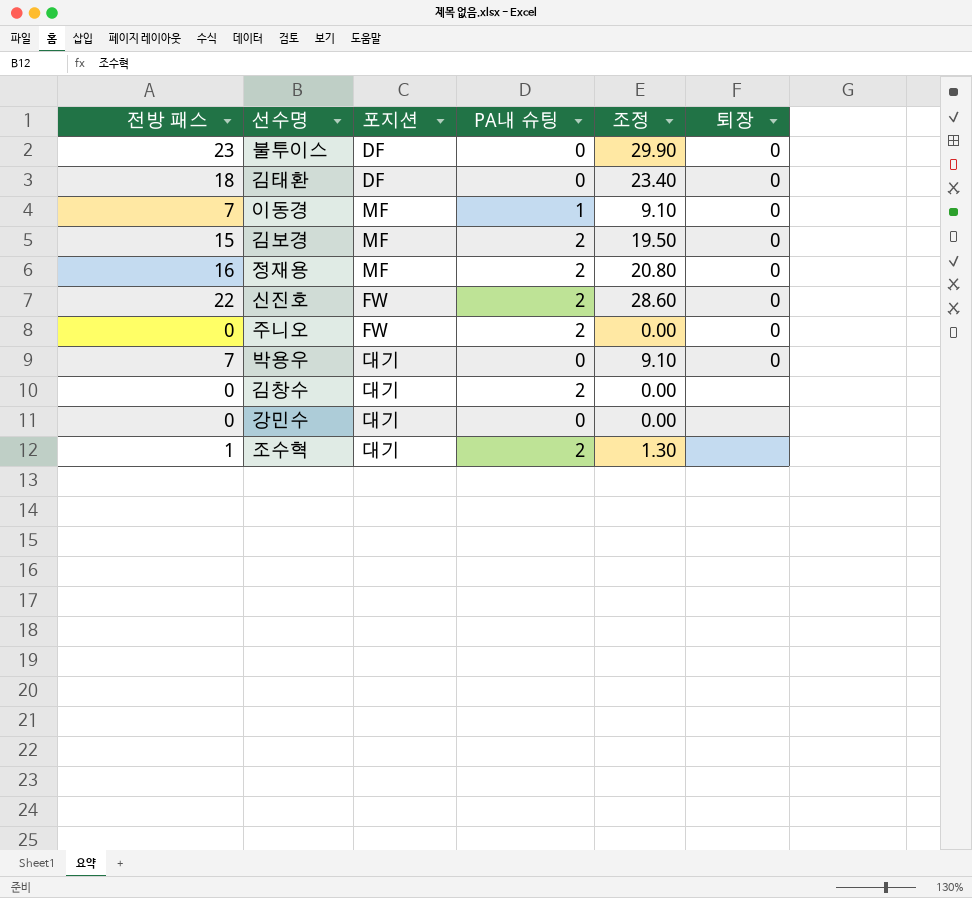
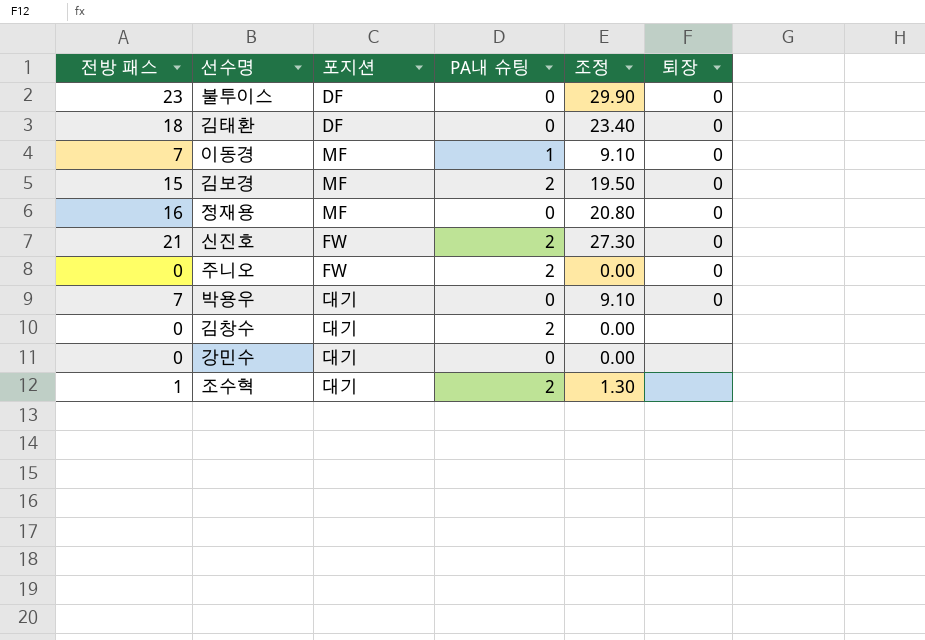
정재용 | PA내 슈팅: 2 -> 0
신진호 | 전방 패스: 22 -> 21
신진호 | 조정: 28.60 -> 27.30

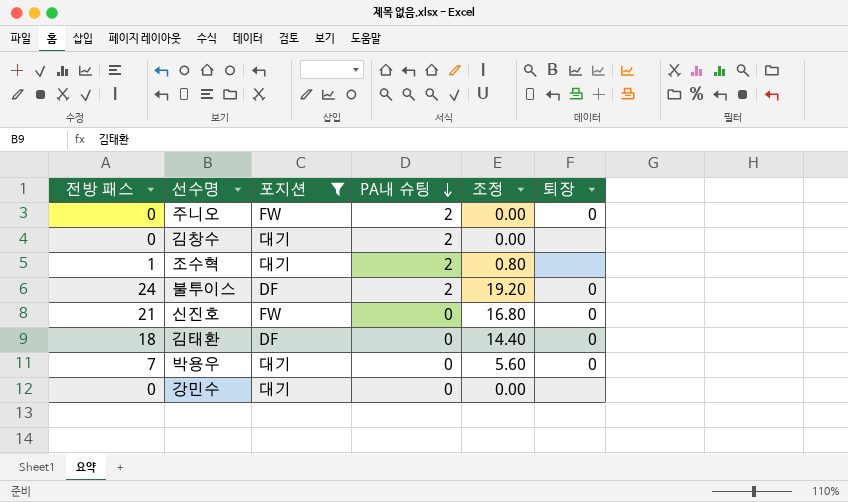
filter: none -> 포지션 != MF
row order: none -> PA내 슈팅 descending
column 조정 | formula: [전방 패스] * 1.3 -> [전방 패스] * 0.8
불투이스 | 전방 패스: 23 -> 24
불투이스 | PA내 슈팅: 0 -> 2
신진호 | PA내 슈팅: 2 -> 0

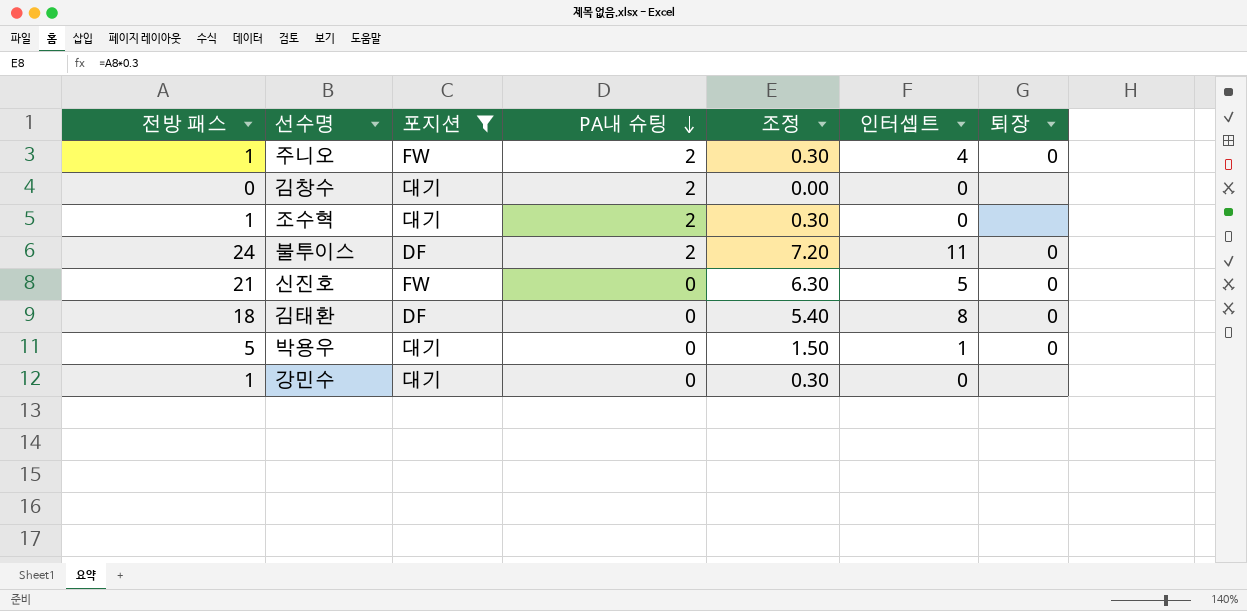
column 조정 | formula: [전방 패스] * 0.8 -> [전방 패스] * 0.3
column 인터셉트 | position: none -> 6
주니오 | 전방 패스: 0 -> 1
박용우 | 전방 패스: 7 -> 5
강민수 | 전방 패스: 0 -> 1

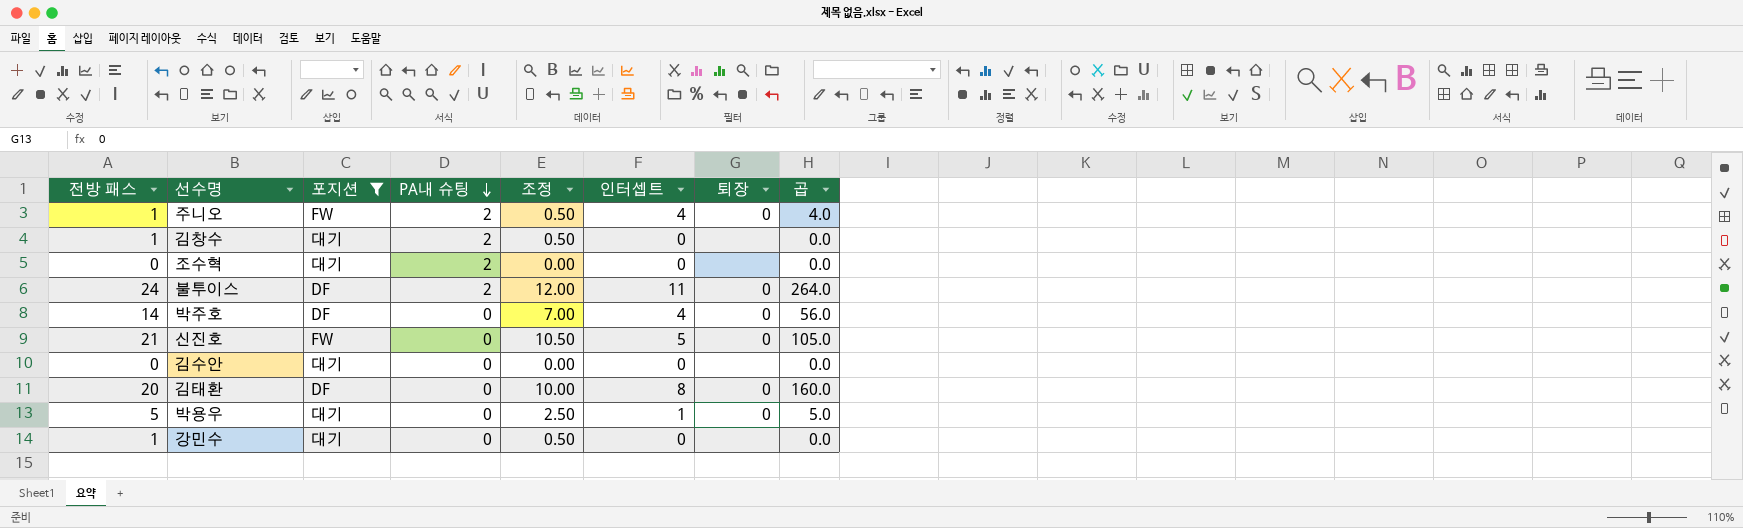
column 조정 | formula: [전방 패스] * 0.3 -> [전방 패스] * 0.5
column 곱 | formula: none -> [전방 패스] * [인터셉트]
김창수 | 전방 패스: 0 -> 1
조수혁 | 전방 패스: 1 -> 0
row 박주호: none -> 14 | DF | 0 | 7.00 | 4 | 0 | 56.0
row 김수안: none -> 0 | 대기 | 0 | 0.00 | 0 | none | 0.0
김태환 | 전방 패스: 18 -> 20

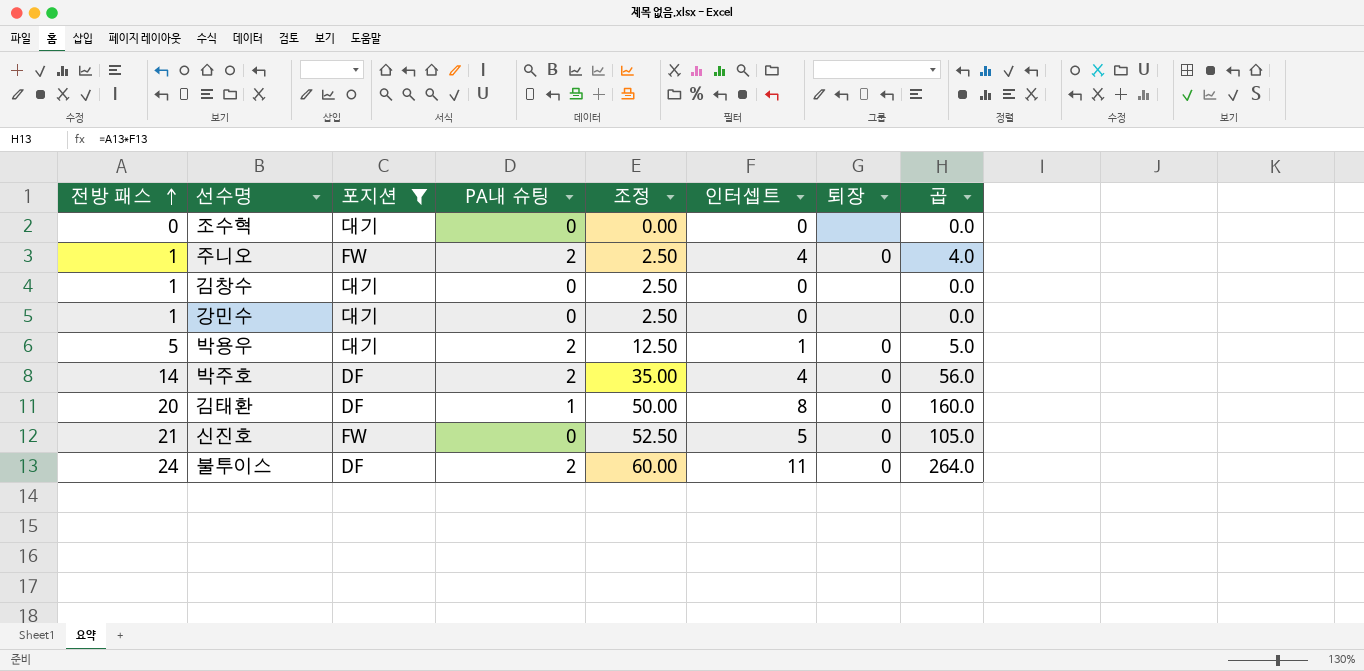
row order: PA내 슈팅 descending -> 전방 패스 ascending
column 조정 | formula: [전방 패스] * 0.5 -> [전방 패스] * 2.5
row 김수안: 0 | 대기 | 0 | 0.00 | 0 | none | 0.0 -> none
조수혁 | PA내 슈팅: 2 -> 0
김창수 | PA내 슈팅: 2 -> 0
박용우 | PA내 슈팅: 0 -> 2
박주호 | PA내 슈팅: 0 -> 2
김태환 | PA내 슈팅: 0 -> 1

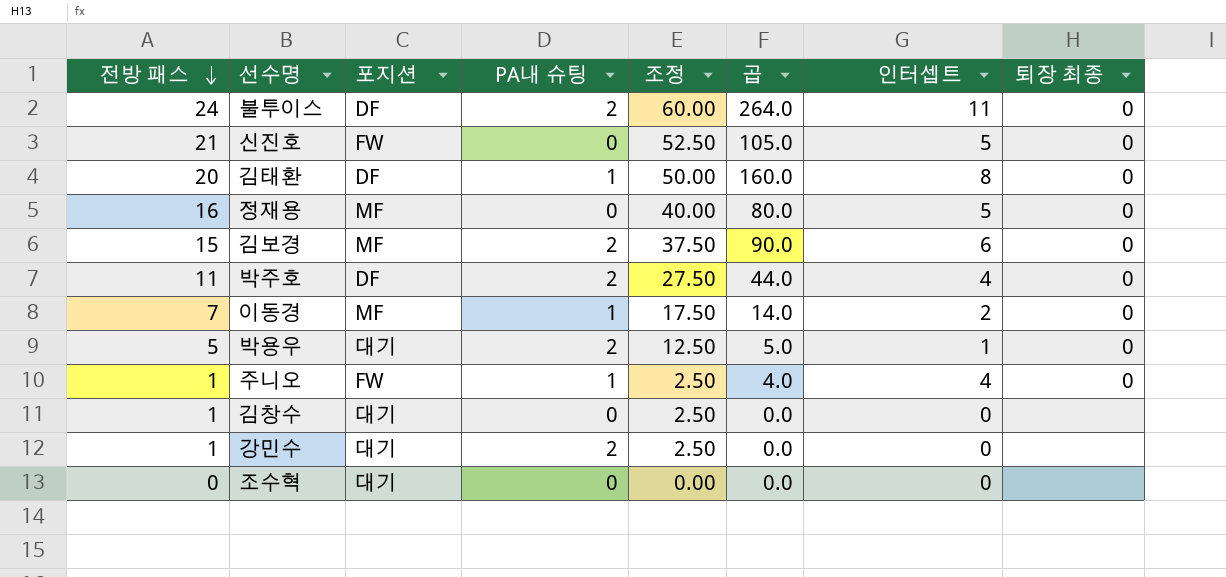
filter: 포지션 != MF -> none
row order: 전방 패스 ascending -> 전방 패스 descending
column 곱 | position: 8 -> 6
column name: 퇴장 -> 퇴장 최종
박주호 | 전방 패스: 14 -> 11
박주호 | 조정: 35.00 -> 27.50
박주호 | 곱: 56.0 -> 44.0
주니오 | PA내 슈팅: 2 -> 1
강민수 | PA내 슈팅: 0 -> 2

